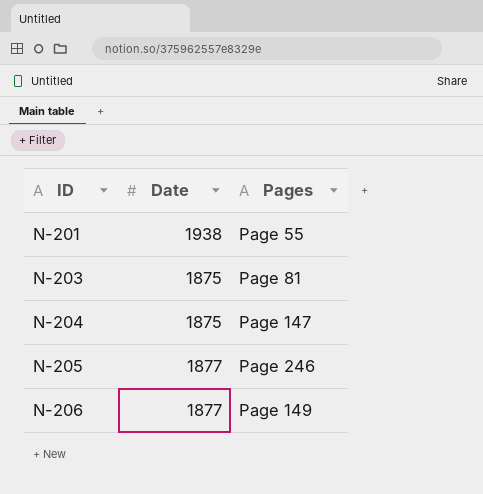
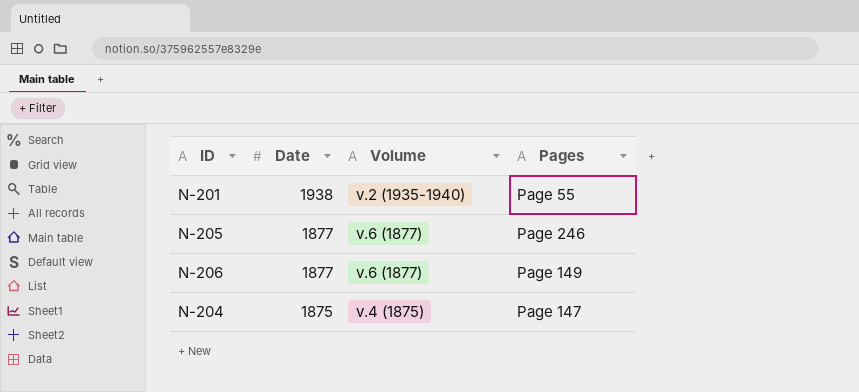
row order: ID ascending -> Date descending
column Volume | position: none -> 3
row N-203: 1875 | Page 81 -> none

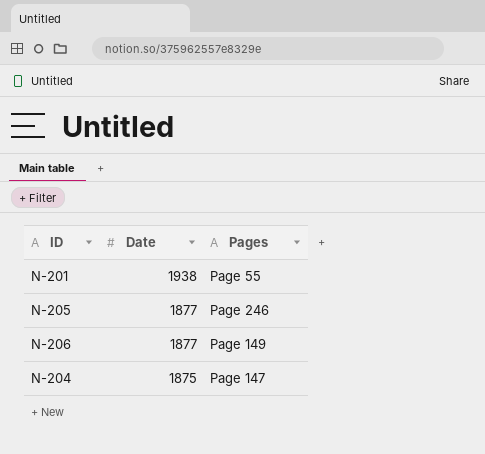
column Volume | position: 3 -> none

